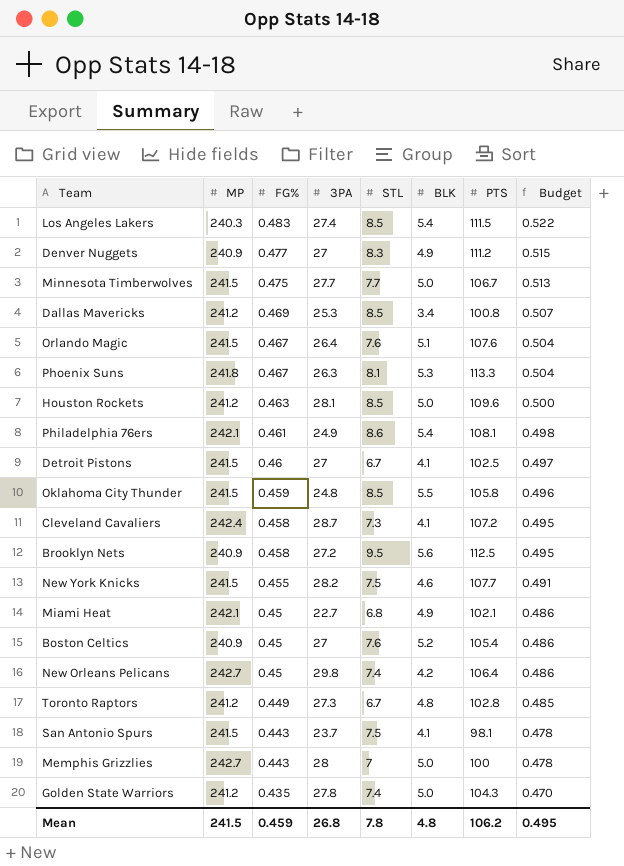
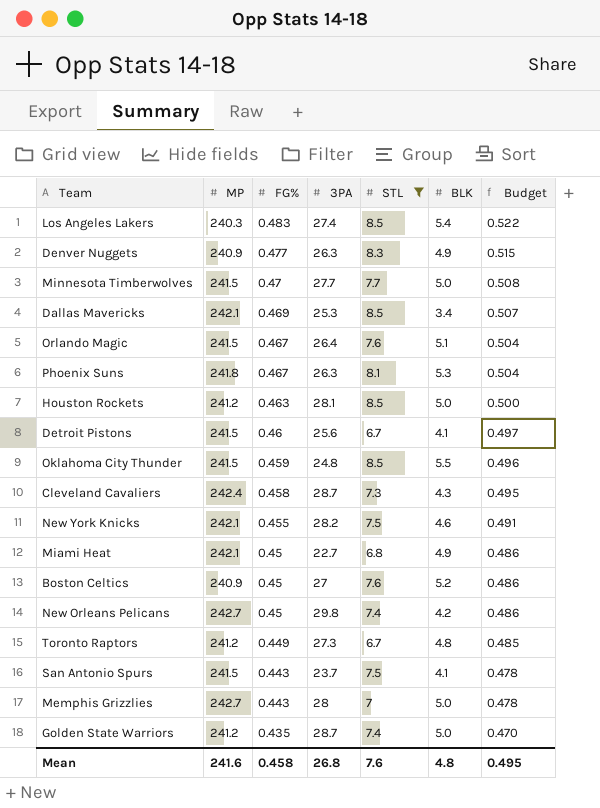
filter: none -> STL <= 8.5
column PTS | position: 7 -> none
Denver Nuggets | 3PA: 27 -> 26.3
Minnesota Timberwolves | FG%: 0.475 -> 0.47
Minnesota Timberwolves | Budget: 0.513 -> 0.508
Dallas Mavericks | MP: 241.2 -> 242.1
Detroit Pistons | 3PA: 27 -> 25.6
Cleveland Cavaliers | BLK: 4.1 -> 4.3
New York Knicks | MP: 241.5 -> 242.1
Golden State Warriors | 3PA: 27.8 -> 28.7
Mean | MP: 241.5 -> 241.6
Mean | FG%: 0.459 -> 0.458
Mean | STL: 7.8 -> 7.6

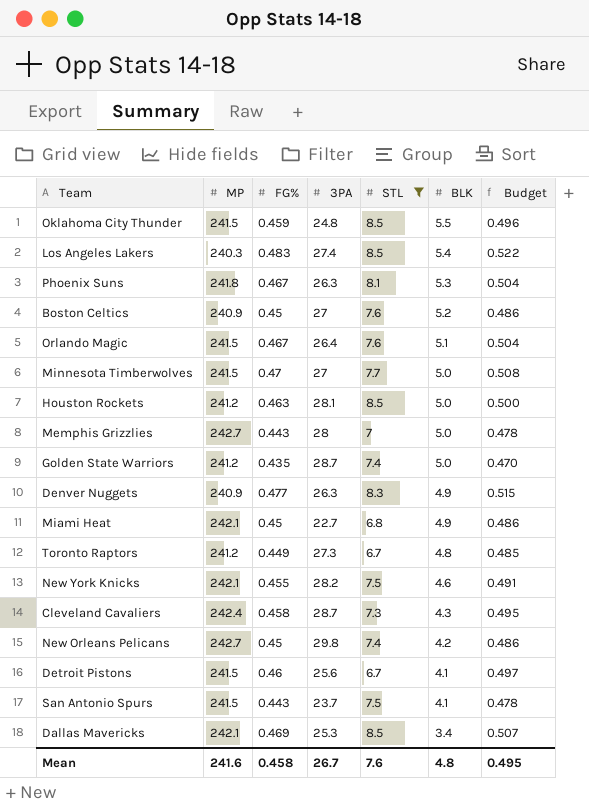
row order: FG% descending -> BLK descending
Minnesota Timberwolves | 3PA: 27.7 -> 27
Mean | 3PA: 26.8 -> 26.7

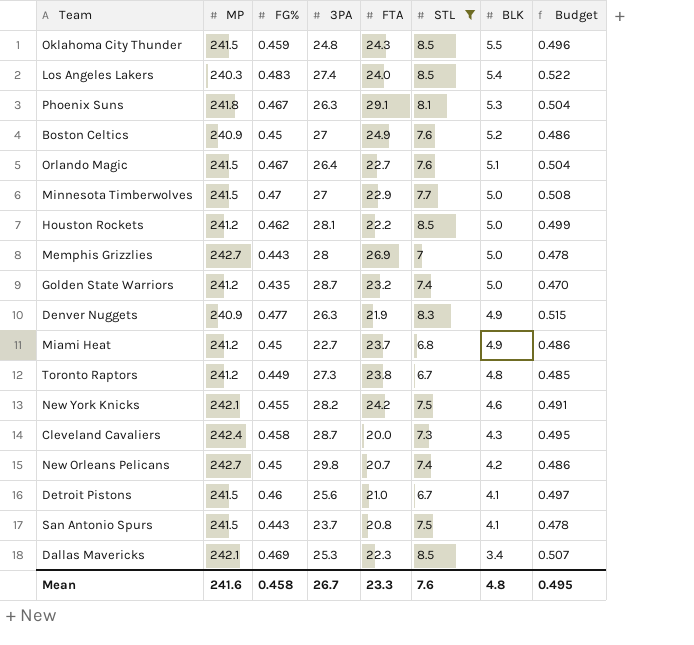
column FTA | position: none -> 5
Houston Rockets | FG%: 0.463 -> 0.462
Houston Rockets | Budget: 0.500 -> 0.499
Miami Heat | MP: 242.1 -> 241.2

